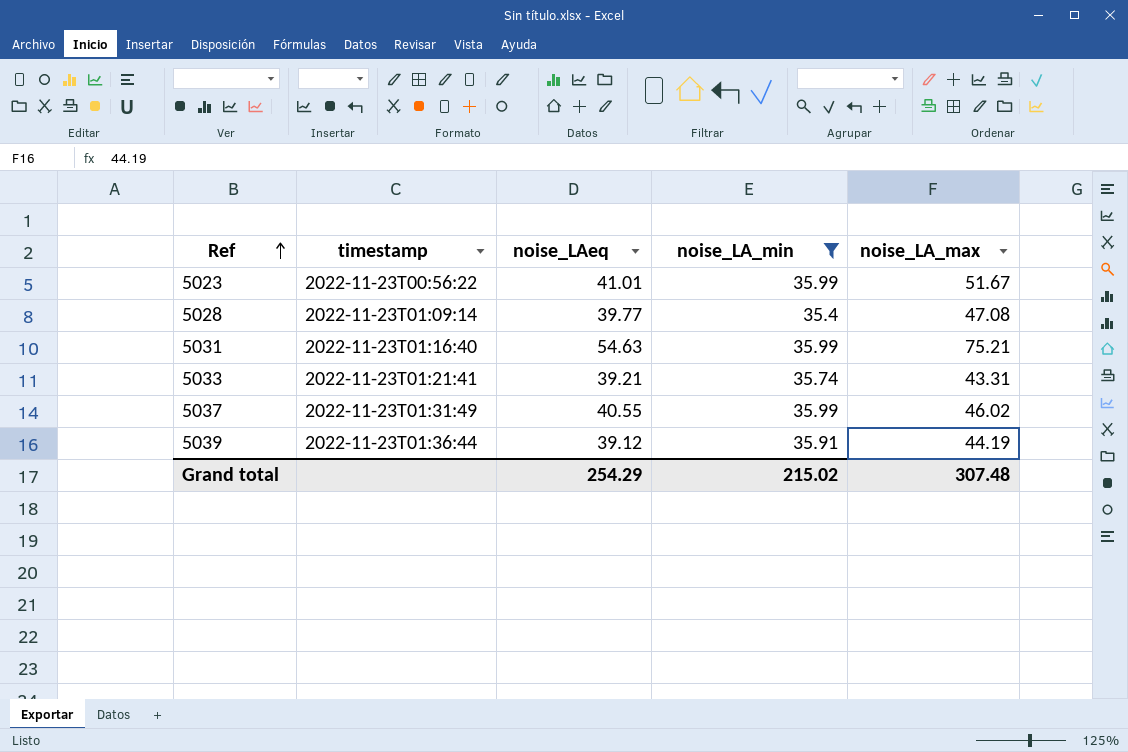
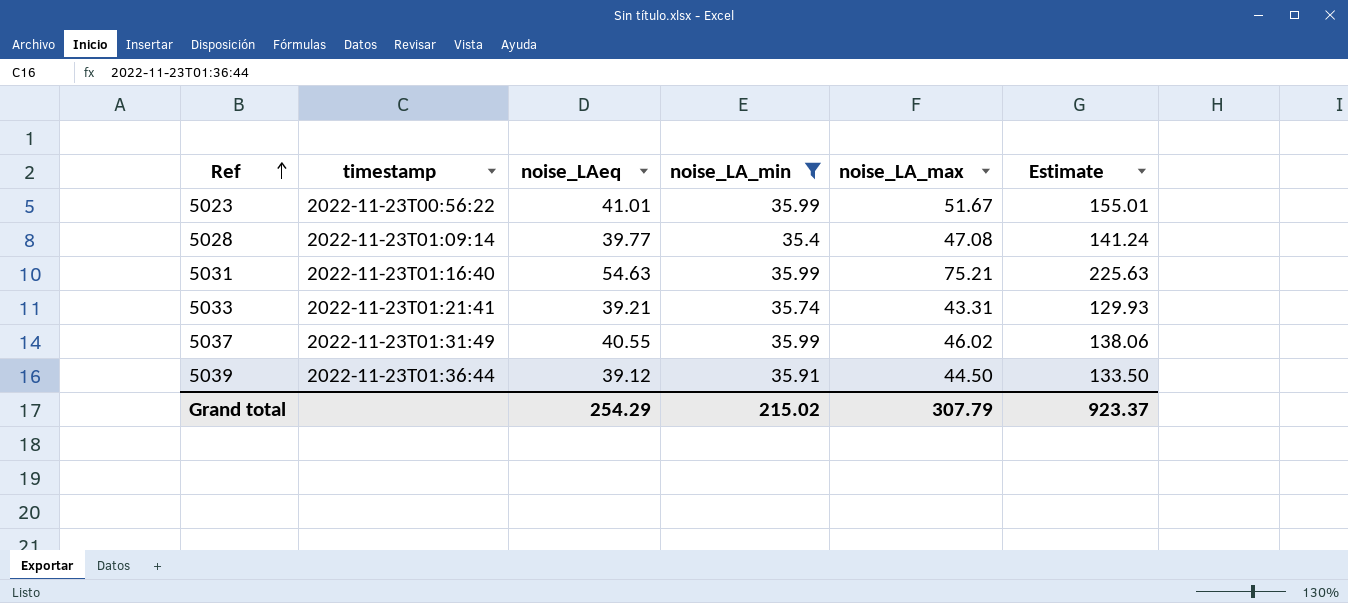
column Estimate | formula: none -> [noise_LA_max] * 3
5039 | noise_LA_max: 44.19 -> 44.50
Grand total | noise_LA_max: 307.48 -> 307.79

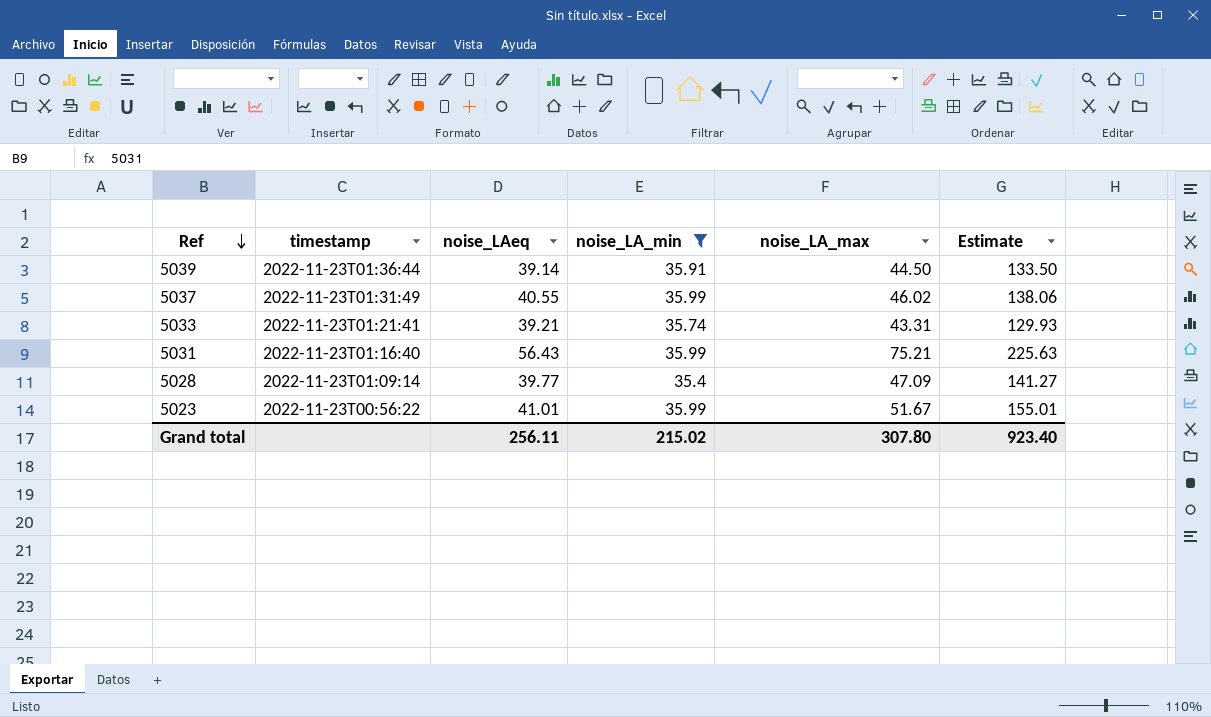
row order: Ref ascending -> Ref descending
5039 | noise_LAeq: 39.12 -> 39.14
5031 | noise_LAeq: 54.63 -> 56.43
5028 | noise_LA_max: 47.08 -> 47.09
5028 | Estimate: 141.24 -> 141.27
Grand total | noise_LAeq: 254.29 -> 256.11
Grand total | noise_LA_max: 307.79 -> 307.80
Grand total | Estimate: 923.37 -> 923.40

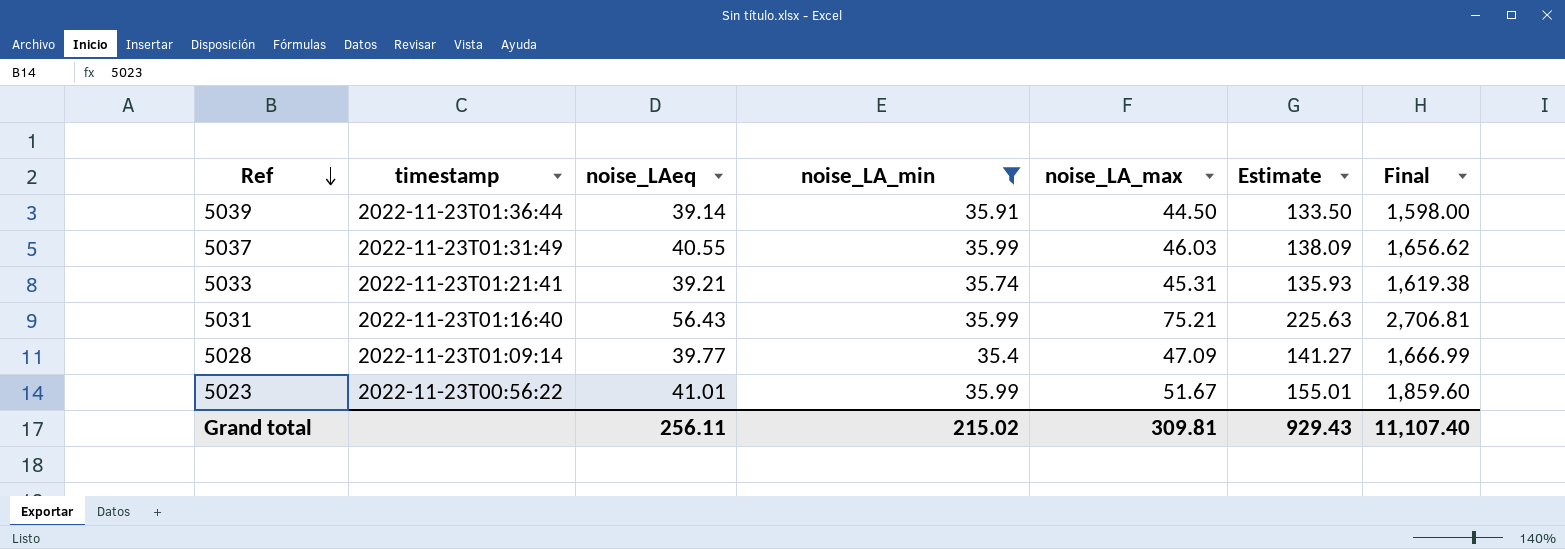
column Final | formula: none -> [noise_LA_min] * [noise_LA_max]
5037 | noise_LA_max: 46.02 -> 46.03
5037 | Estimate: 138.06 -> 138.09
5033 | noise_LA_max: 43.31 -> 45.31
5033 | Estimate: 129.93 -> 135.93
Grand total | noise_LA_max: 307.80 -> 309.81
Grand total | Estimate: 923.40 -> 929.43

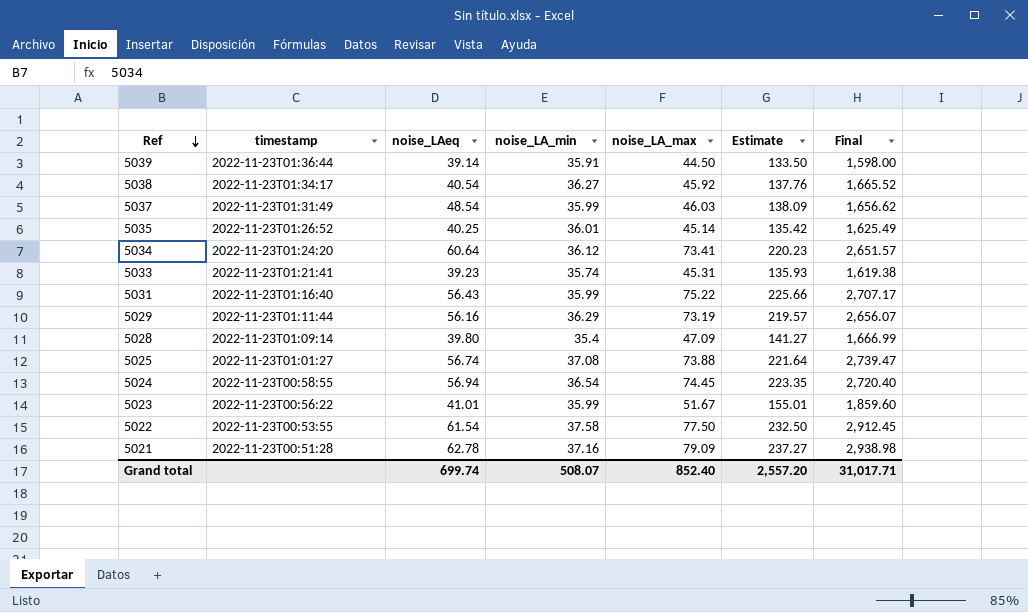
filter: noise_LA_min <= 35.99 -> none
5037 | noise_LAeq: 40.55 -> 48.54
5033 | noise_LAeq: 39.21 -> 39.23
5031 | noise_LA_max: 75.21 -> 75.22
5031 | Estimate: 225.63 -> 225.66
5031 | Final: 2,706.81 -> 2,707.17
5028 | noise_LAeq: 39.77 -> 39.80
Grand total | noise_LAeq: 256.11 -> 699.74
Grand total | noise_LA_min: 215.02 -> 508.07
Grand total | noise_LA_max: 309.81 -> 852.40
Grand total | Estimate: 929.43 -> 2,557.20
Grand total | Final: 11,107.40 -> 31,017.71

